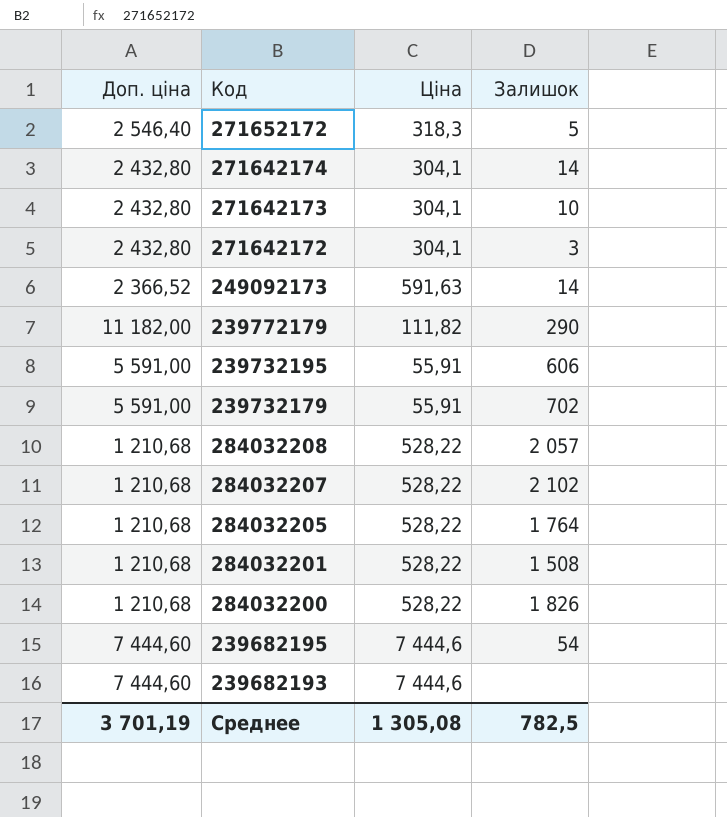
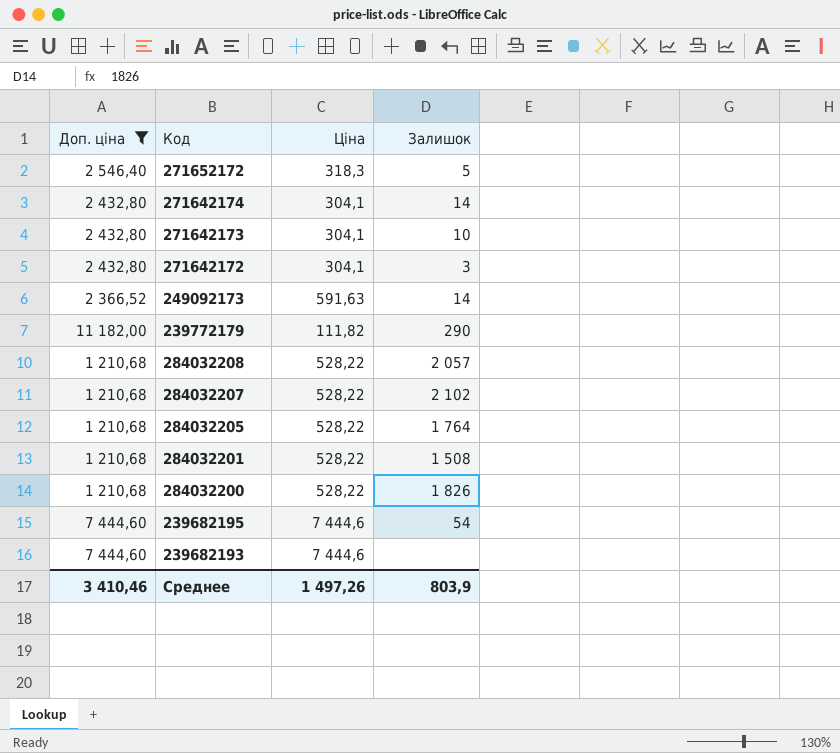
filter: none -> Доп. ціна != 5 591,00
Среднее | Доп. ціна: 3 701,19 -> 3 410,46
Среднее | Ціна: 1 305,08 -> 1 497,26
Среднее | Залишок: 782,5 -> 803,9

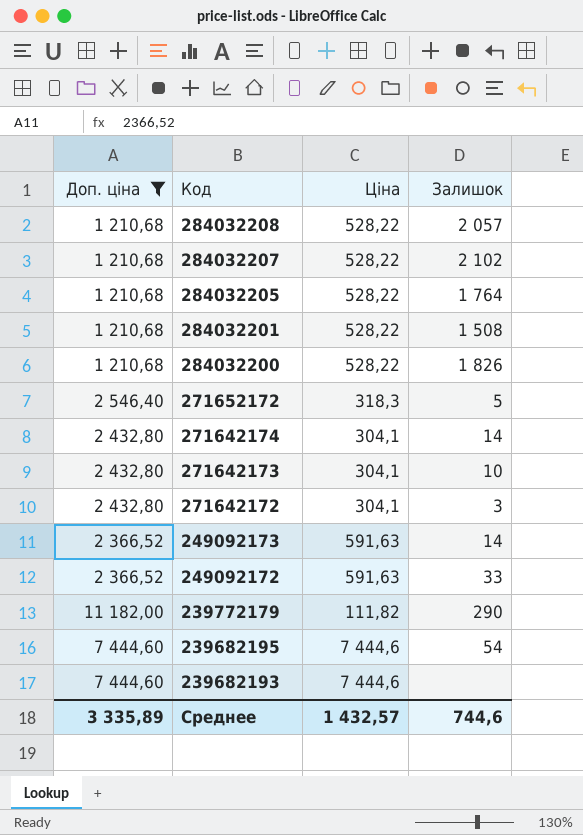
row order: none -> Код descending
row 249092172: none -> 2 366,52 | 591,63 | 33
Среднее | Доп. ціна: 3 410,46 -> 3 335,89
Среднее | Ціна: 1 497,26 -> 1 432,57
Среднее | Залишок: 803,9 -> 744,6

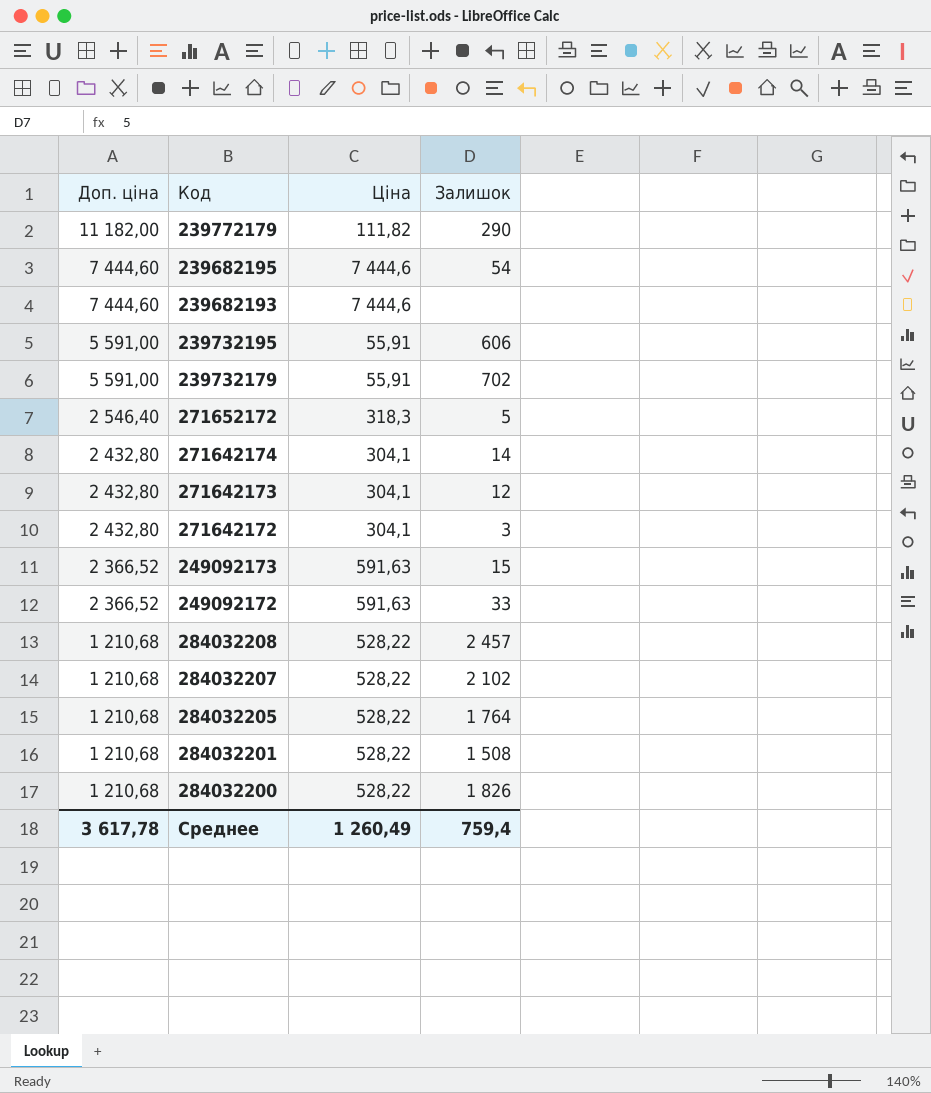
filter: Доп. ціна != 5 591,00 -> none
row order: Код descending -> Доп. ціна descending
271642173 | Залишок: 10 -> 12
249092173 | Залишок: 14 -> 15
284032208 | Залишок: 2 057 -> 2 457
Среднее | Доп. ціна: 3 335,89 -> 3 617,78
Среднее | Ціна: 1 432,57 -> 1 260,49
Среднее | Залишок: 744,6 -> 759,4

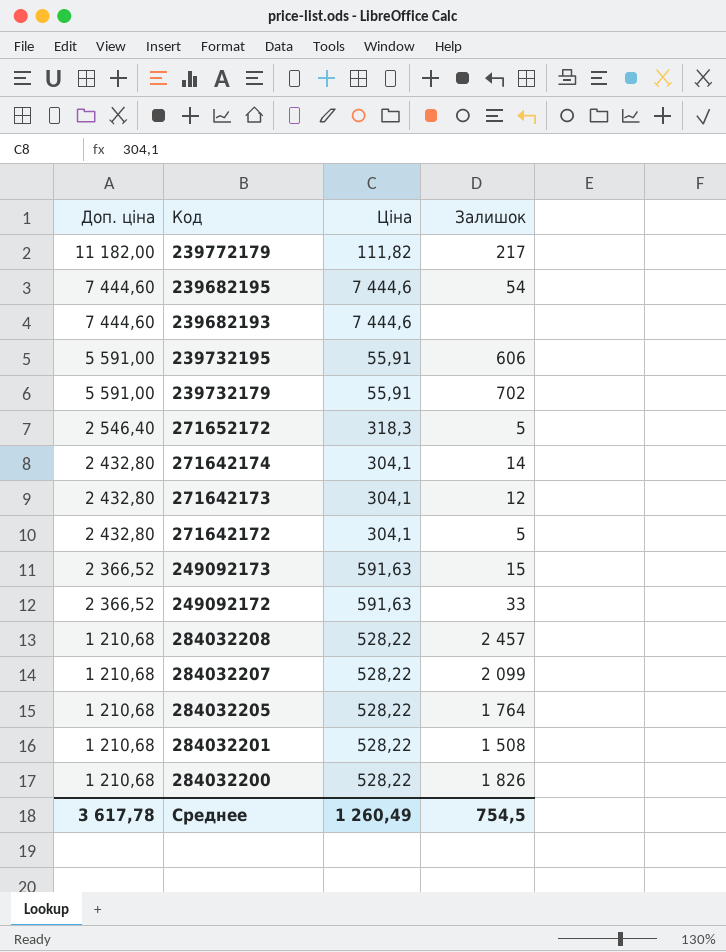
239772179 | Залишок: 290 -> 217
271642172 | Залишок: 3 -> 5
284032207 | Залишок: 2 102 -> 2 099
Среднее | Залишок: 759,4 -> 754,5

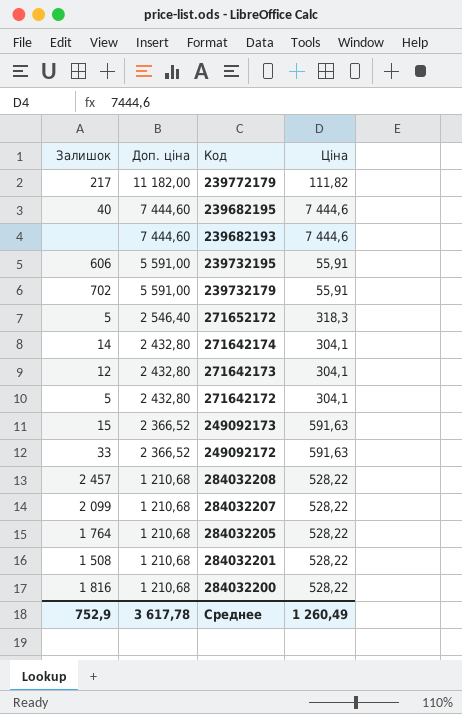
column Залишок | position: 4 -> 1
239682195 | Залишок: 54 -> 40
284032200 | Залишок: 1 826 -> 1 816
Среднее | Залишок: 754,5 -> 752,9

